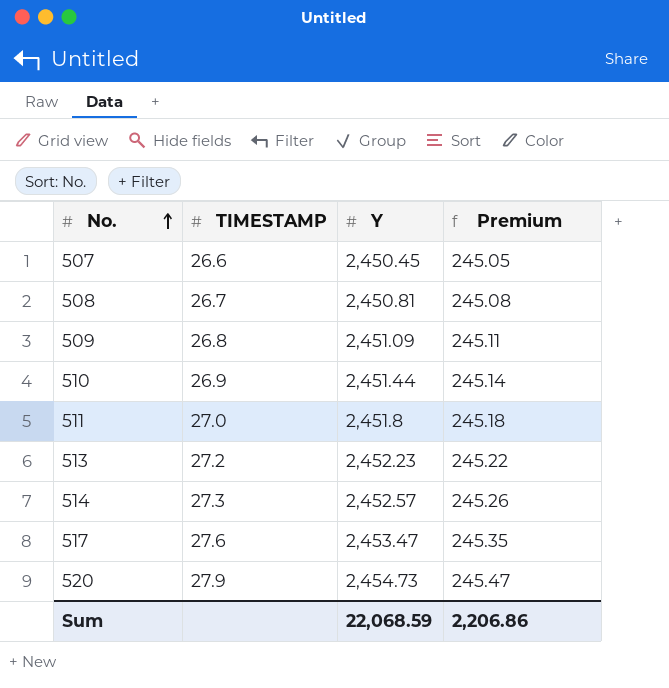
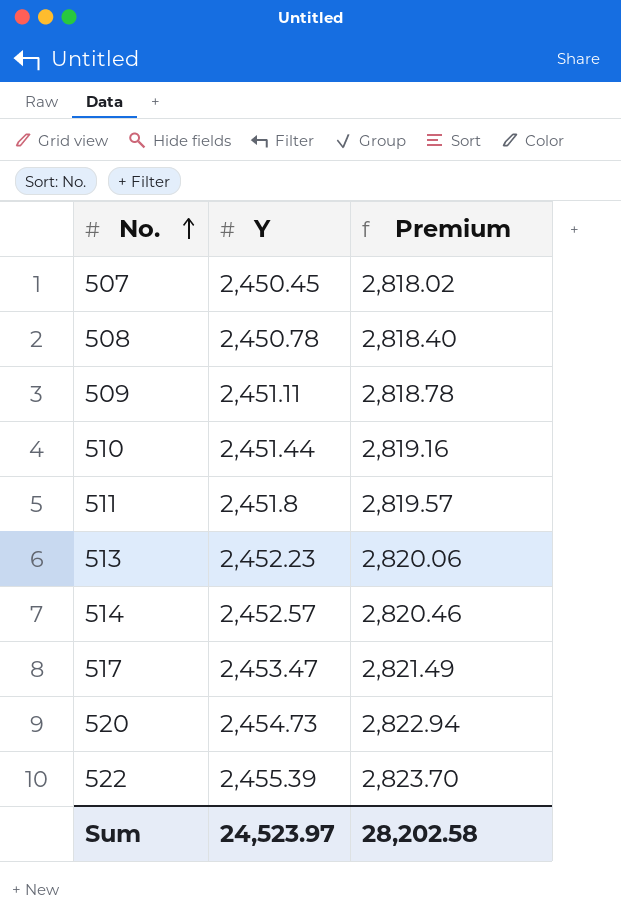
column TIMESTAMP | position: 2 -> none
column Premium | formula: [Y] * 0.1 -> [Y] * 1.15
508 | Y: 2,450.81 -> 2,450.78
509 | Y: 2,451.09 -> 2,451.11
row 522: none -> 2,455.39 | 2,823.70
Sum | Y: 22,068.59 -> 24,523.97
Sum | Premium: 2,206.86 -> 28,202.58

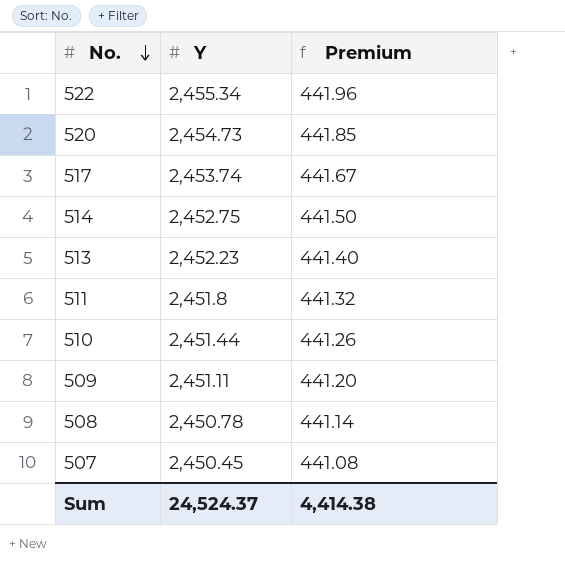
row order: No. ascending -> No. descending
column Premium | formula: [Y] * 1.15 -> [Y] * 0.18
522 | Y: 2,455.39 -> 2,455.34
517 | Y: 2,453.47 -> 2,453.74
514 | Y: 2,452.57 -> 2,452.75
Sum | Y: 24,523.97 -> 24,524.37
Sum | Premium: 28,202.58 -> 4,414.38

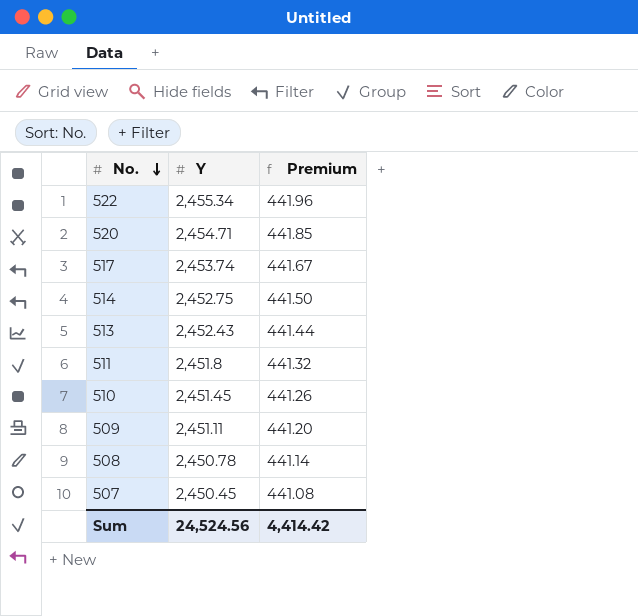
520 | Y: 2,454.73 -> 2,454.71
513 | Y: 2,452.23 -> 2,452.43
513 | Premium: 441.40 -> 441.44
510 | Y: 2,451.44 -> 2,451.45
Sum | Y: 24,524.37 -> 24,524.56
Sum | Premium: 4,414.38 -> 4,414.42

